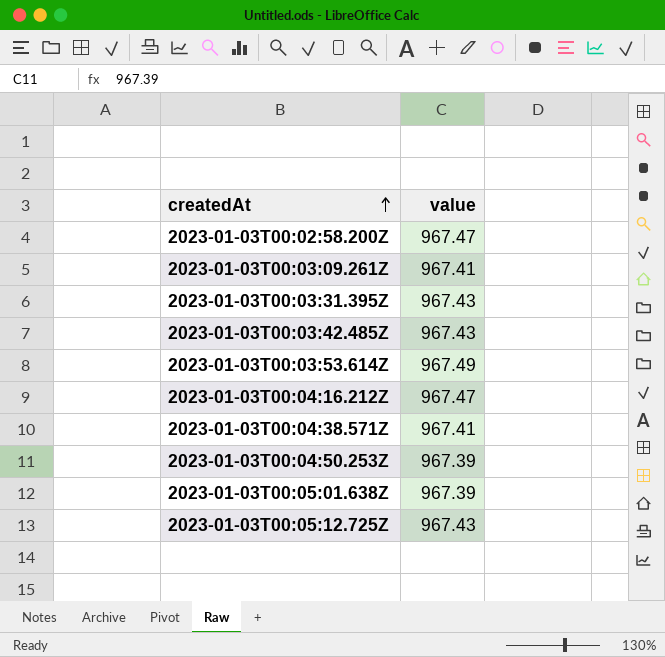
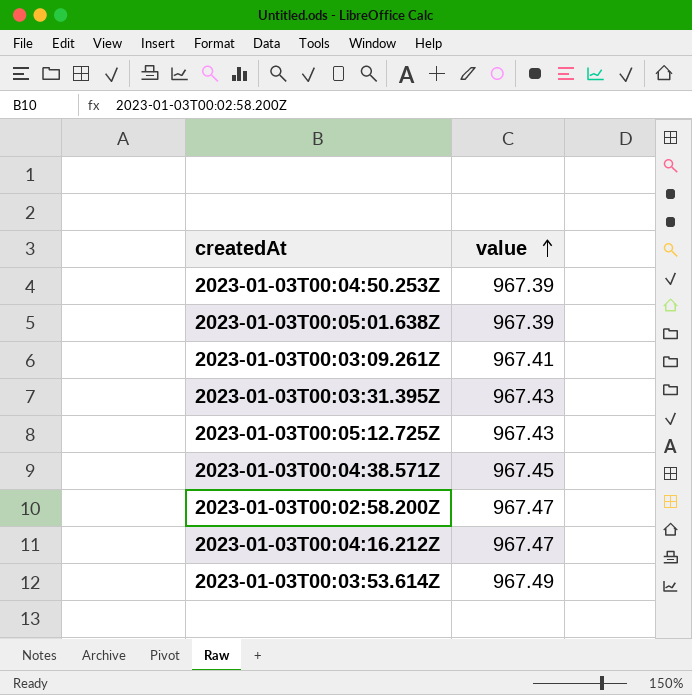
row order: createdAt ascending -> value ascending
row 2023-01-03T00:03:42.485Z: 967.43 -> none
2023-01-03T00:04:38.571Z | value: 967.41 -> 967.45

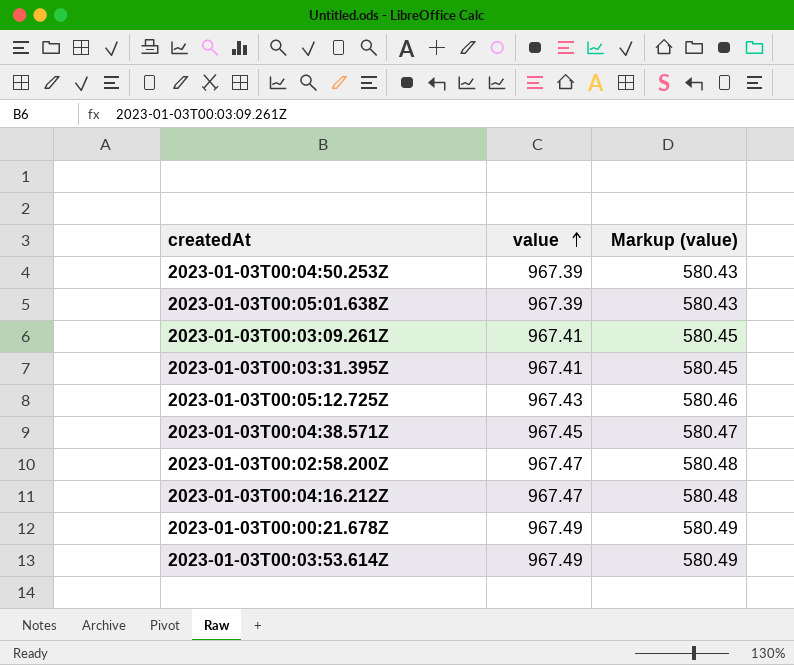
column Markup (value) | formula: none -> [value] * 0.6
2023-01-03T00:03:31.395Z | value: 967.43 -> 967.41
row 2023-01-03T00:00:21.678Z: none -> 967.49 | 580.49

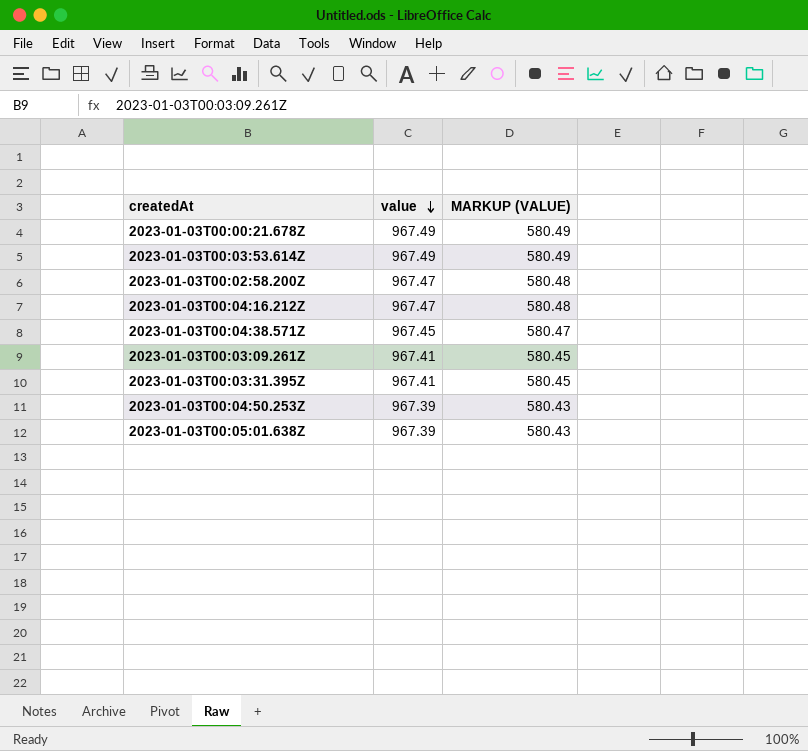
row order: value ascending -> value descending
column name: Markup (value) -> MARKUP (VALUE)
row 2023-01-03T00:05:12.725Z: 967.43 | 580.46 -> none

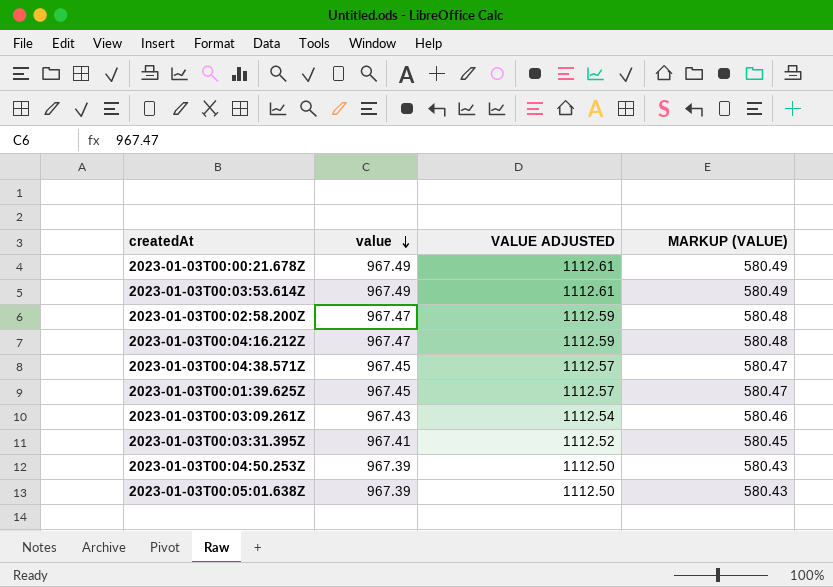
column VALUE ADJUSTED | formula: none -> [value] * 1.15
row 2023-01-03T00:01:39.625Z: none -> 967.45 | 1112.57 | 580.47
2023-01-03T00:03:09.261Z | value: 967.41 -> 967.43
2023-01-03T00:03:09.261Z | MARKUP (VALUE): 580.45 -> 580.46

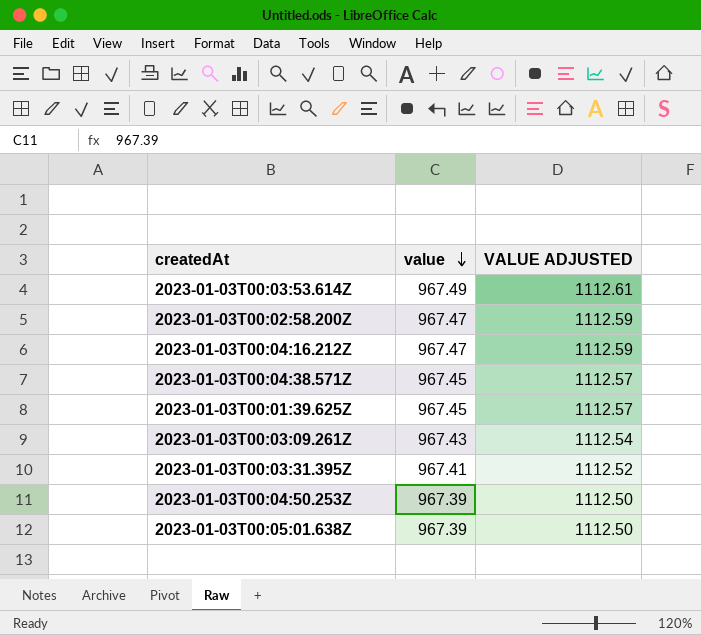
column MARKUP (VALUE) | formula: [value] * 0.6 -> none
row 2023-01-03T00:00:21.678Z: 967.49 | 1112.61 | 580.49 -> none

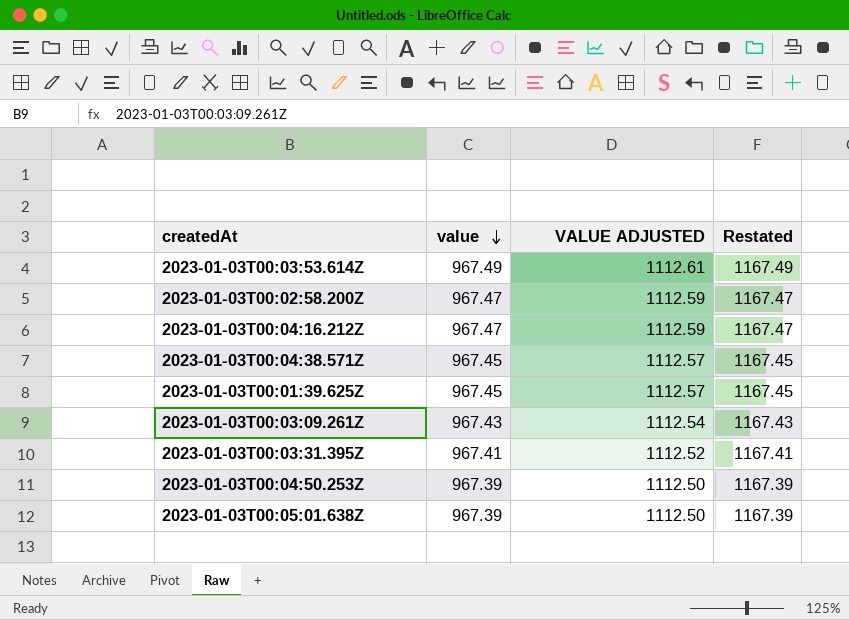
column Restated | formula: none -> [value] + 200

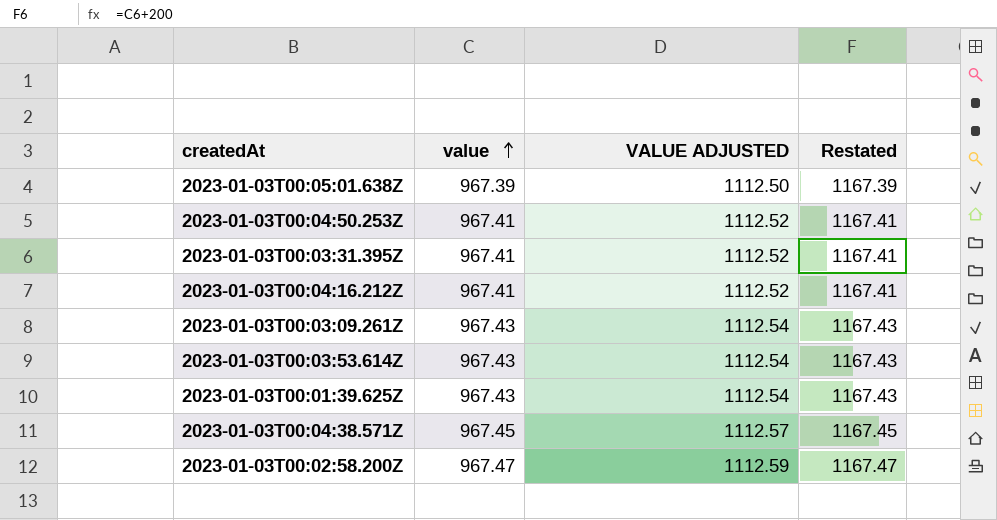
row order: value descending -> value ascending
2023-01-03T00:04:50.253Z | value: 967.39 -> 967.41
2023-01-03T00:04:50.253Z | VALUE ADJUSTED: 1112.50 -> 1112.52
2023-01-03T00:04:50.253Z | Restated: 1167.39 -> 1167.41
2023-01-03T00:04:16.212Z | value: 967.47 -> 967.41
2023-01-03T00:04:16.212Z | VALUE ADJUSTED: 1112.59 -> 1112.52
2023-01-03T00:04:16.212Z | Restated: 1167.47 -> 1167.41
2023-01-03T00:03:53.614Z | value: 967.49 -> 967.43
2023-01-03T00:03:53.614Z | VALUE ADJUSTED: 1112.61 -> 1112.54
2023-01-03T00:03:53.614Z | Restated: 1167.49 -> 1167.43
2023-01-03T00:01:39.625Z | value: 967.45 -> 967.43
2023-01-03T00:01:39.625Z | VALUE ADJUSTED: 1112.57 -> 1112.54
2023-01-03T00:01:39.625Z | Restated: 1167.45 -> 1167.43

